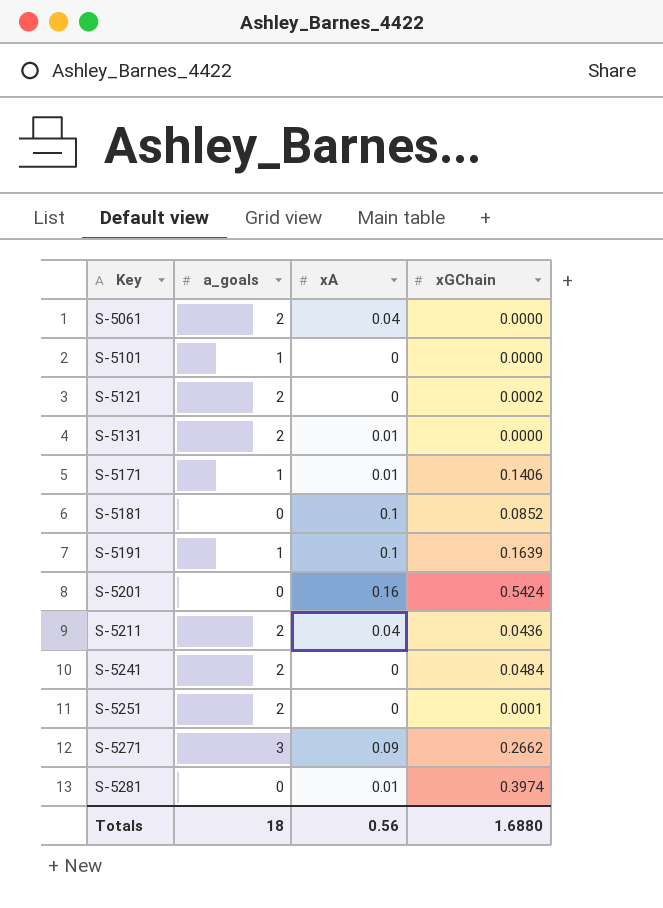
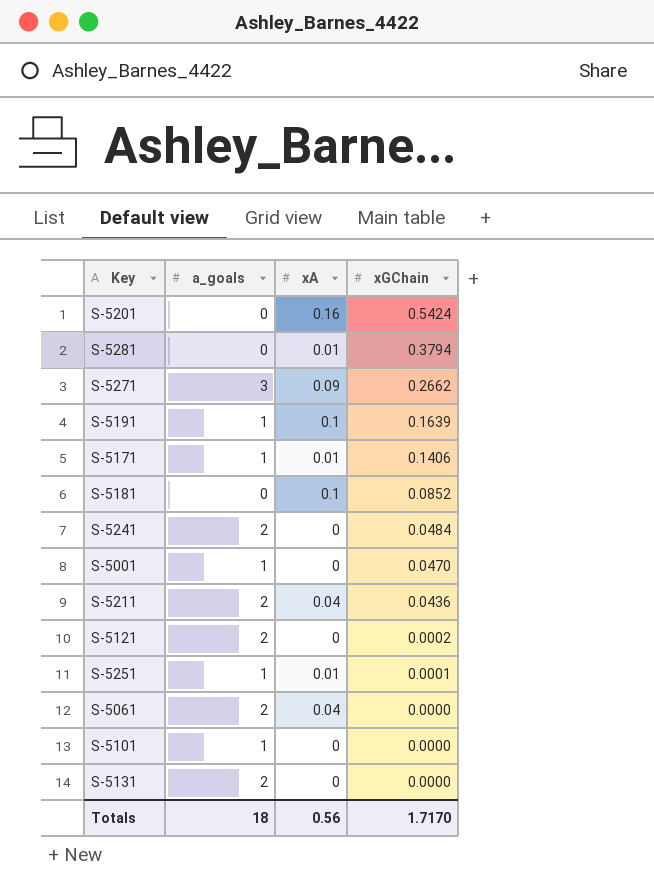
row order: Key ascending -> xGChain descending
S-5281 | xGChain: 0.3974 -> 0.3794
row S-5001: none -> 1 | 0 | 0.0470
S-5251 | a_goals: 2 -> 1
S-5251 | xA: 0 -> 0.01
S-5131 | xA: 0.01 -> 0
Totals | xGChain: 1.6880 -> 1.7170

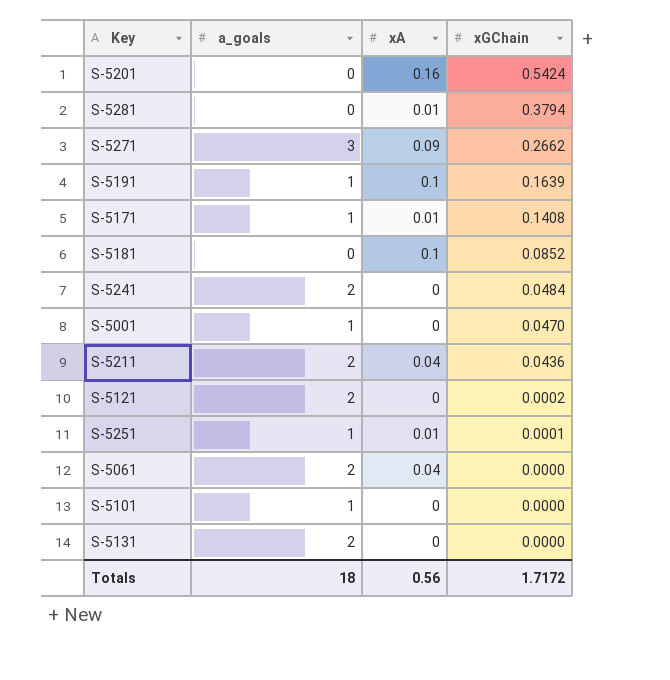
S-5171 | xGChain: 0.1406 -> 0.1408
Totals | xGChain: 1.7170 -> 1.7172

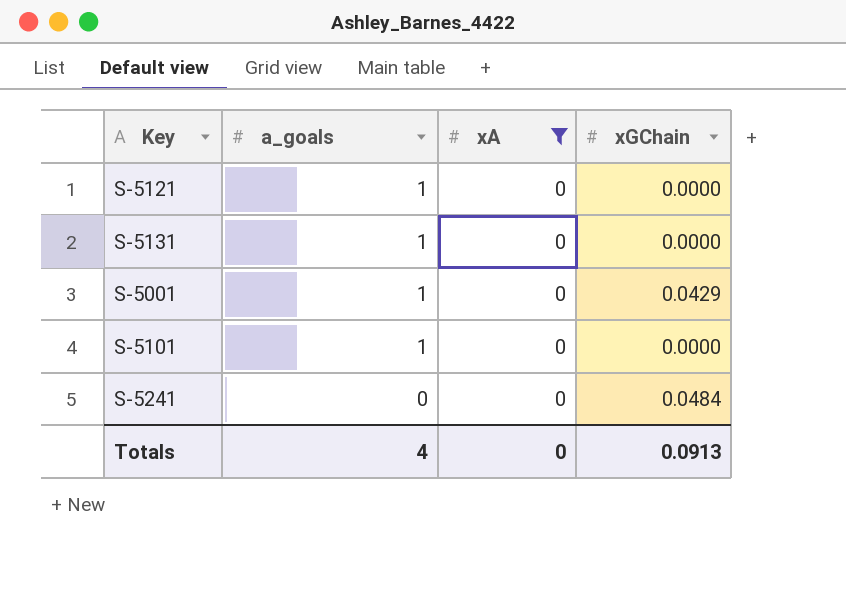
filter: none -> xA = 0
row order: xGChain descending -> a_goals descending
S-5121 | a_goals: 2 -> 1
S-5121 | xGChain: 0.0002 -> 0.0000
S-5131 | a_goals: 2 -> 1
S-5001 | xGChain: 0.0470 -> 0.0429
S-5241 | a_goals: 2 -> 0
Totals | a_goals: 18 -> 4
Totals | xA: 0.56 -> 0
Totals | xGChain: 1.7172 -> 0.0913

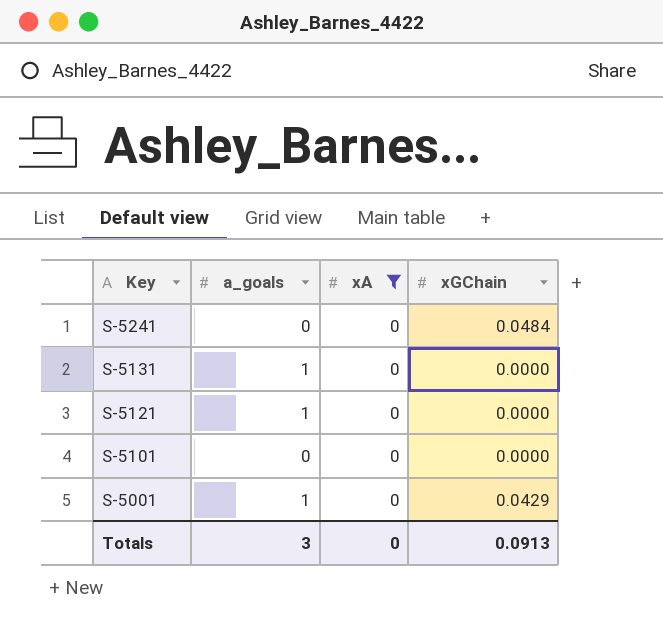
row order: a_goals descending -> Key descending
S-5101 | a_goals: 1 -> 0
Totals | a_goals: 4 -> 3

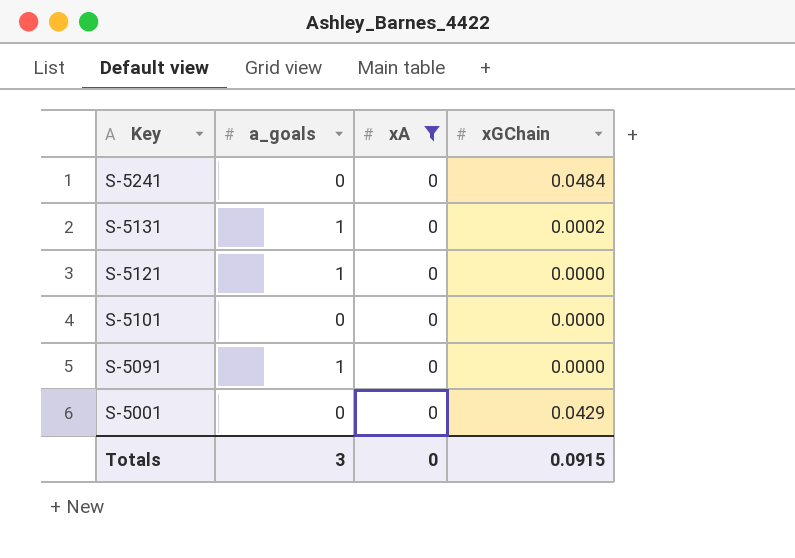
S-5131 | xGChain: 0.0000 -> 0.0002
row S-5091: none -> 1 | 0 | 0.0000
S-5001 | a_goals: 1 -> 0
Totals | xGChain: 0.0913 -> 0.0915

